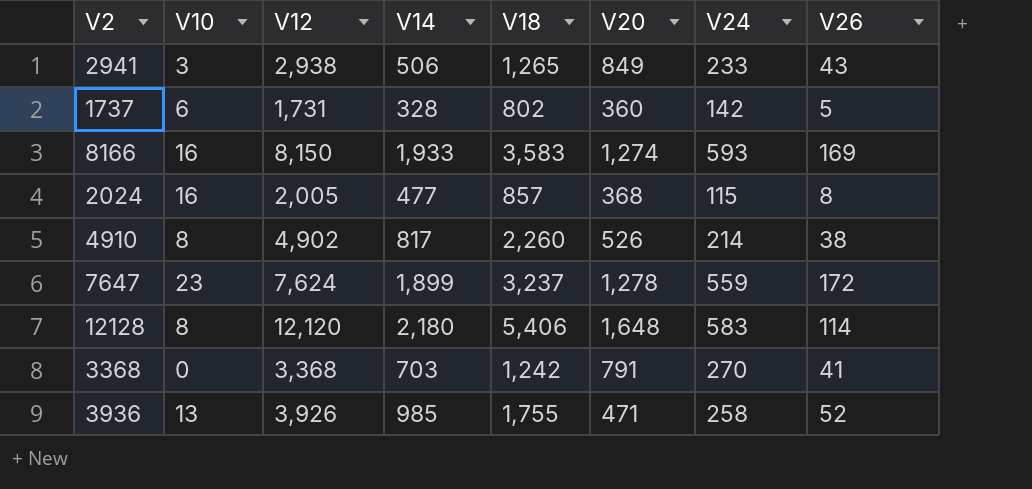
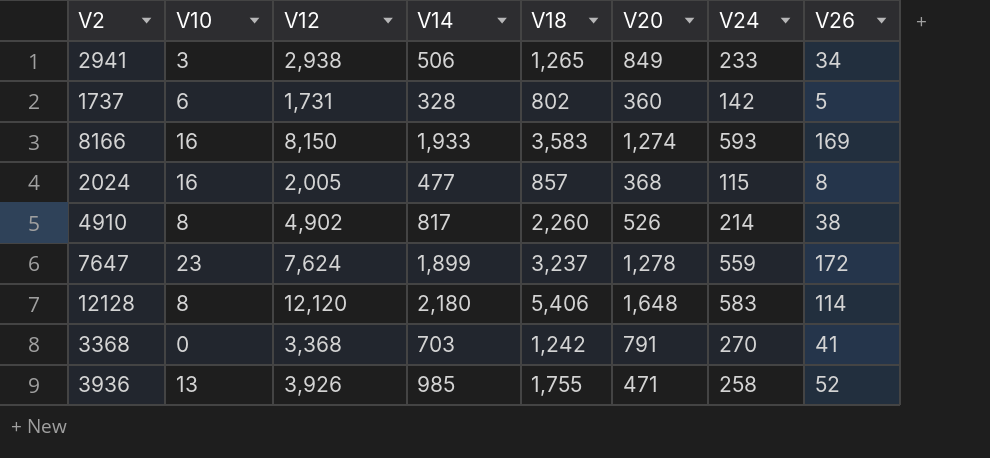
2941 | V26: 43 -> 34

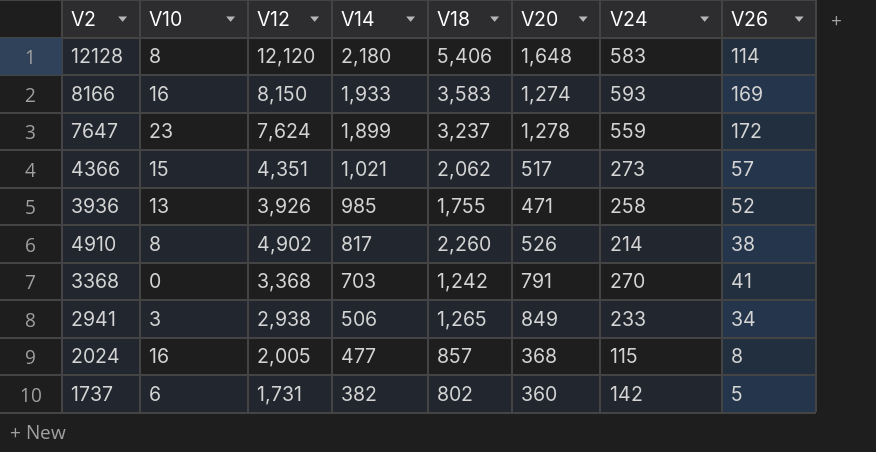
row order: none -> V14 descending
row 4366: none -> 15 | 4,351 | 1,021 | 2,062 | 517 | 273 | 57
1737 | V14: 328 -> 382

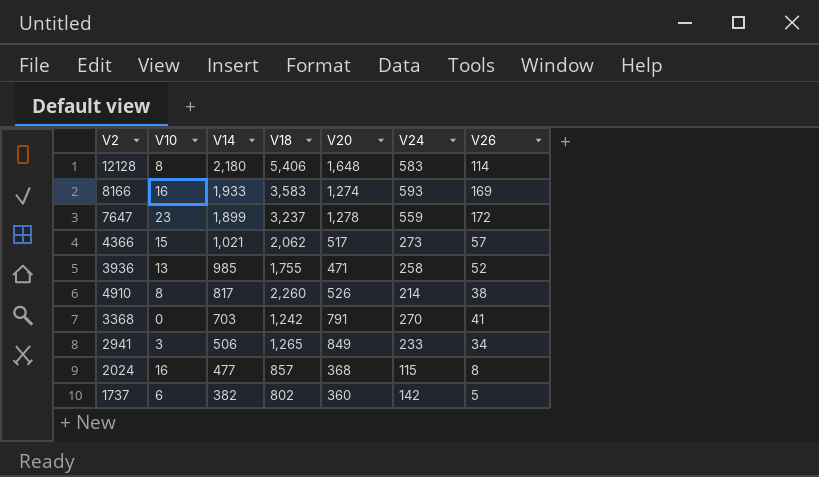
column V12 | position: 3 -> none

